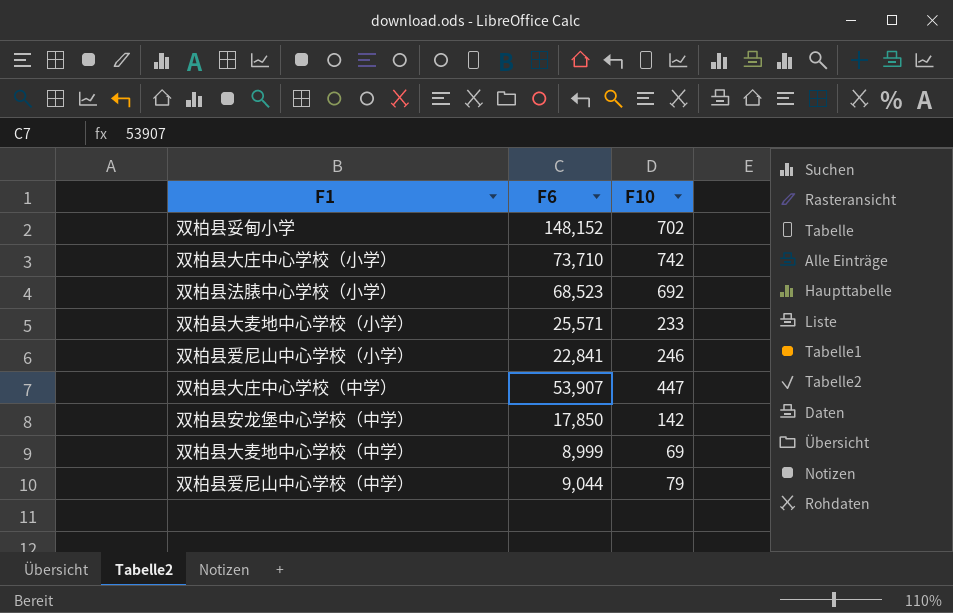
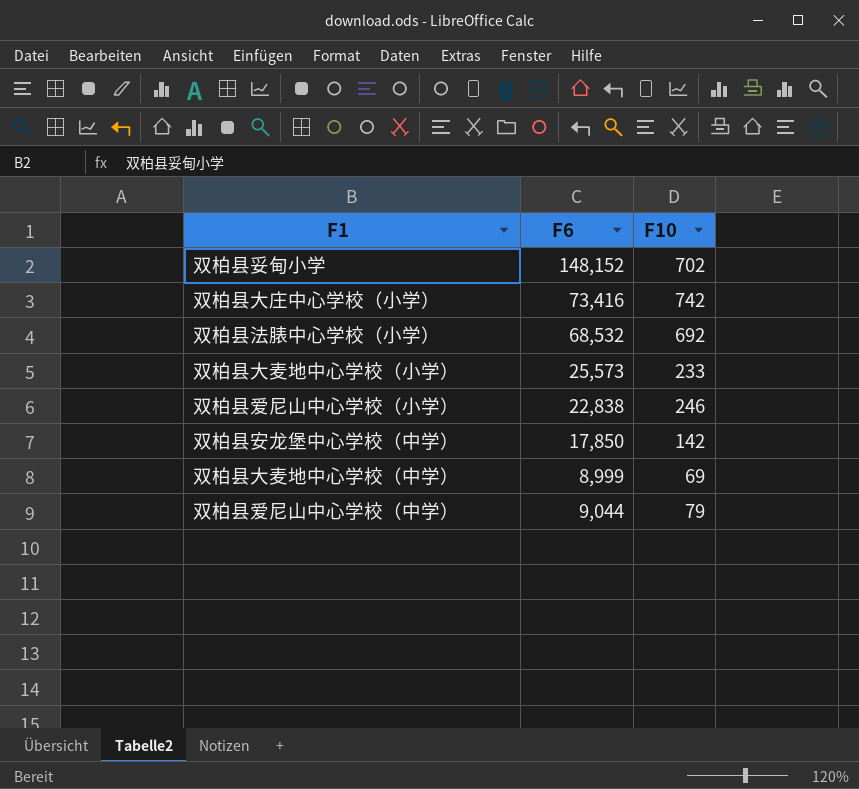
row 双柏县大庄中心学校（中学）: 53,907 | 447 -> none
双柏县大庄中心学校（小学） | F6: 73,710 -> 73,416
双柏县法脿中心学校（小学） | F6: 68,523 -> 68,532
双柏县大麦地中心学校（小学） | F6: 25,571 -> 25,573
双柏县爱尼山中心学校（小学） | F6: 22,841 -> 22,838

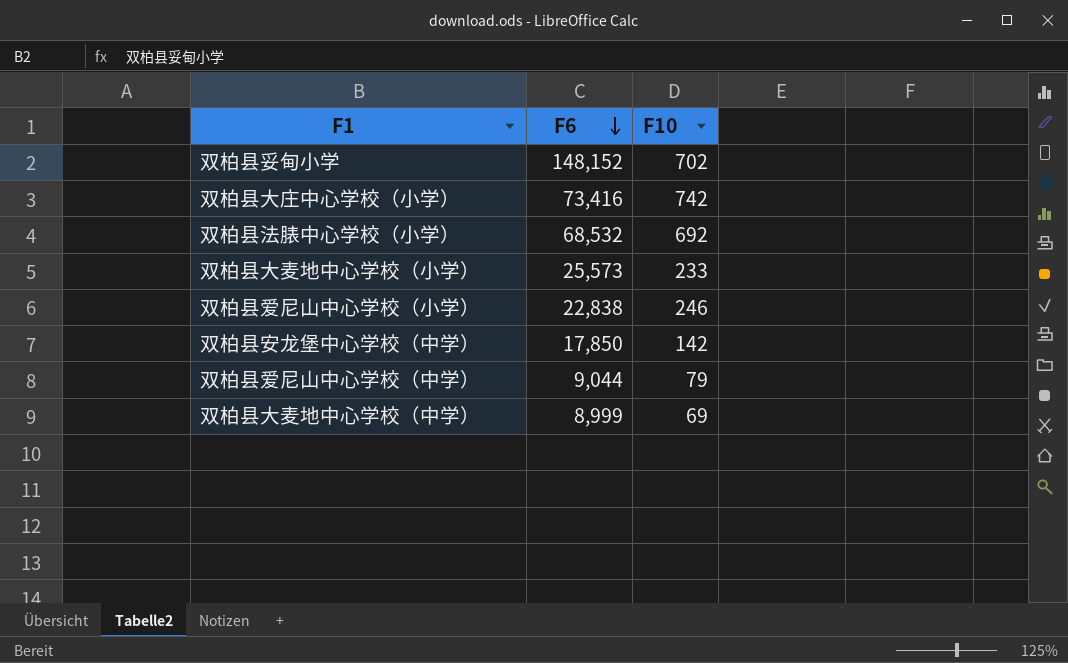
row order: none -> F6 descending

